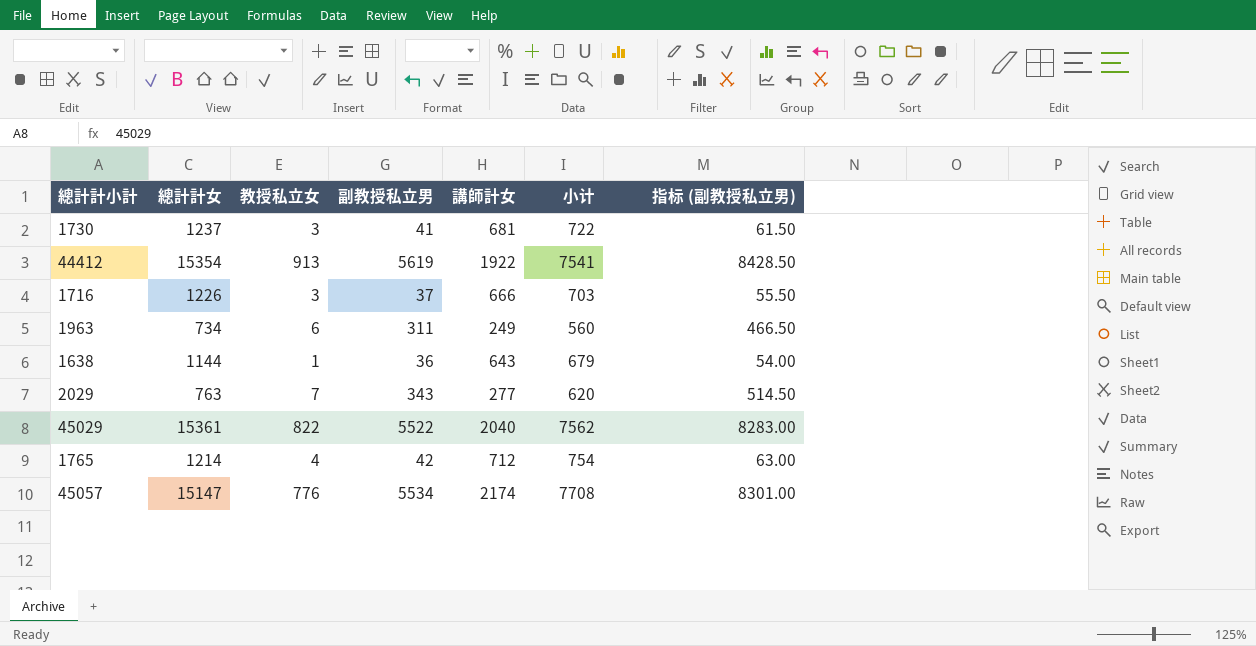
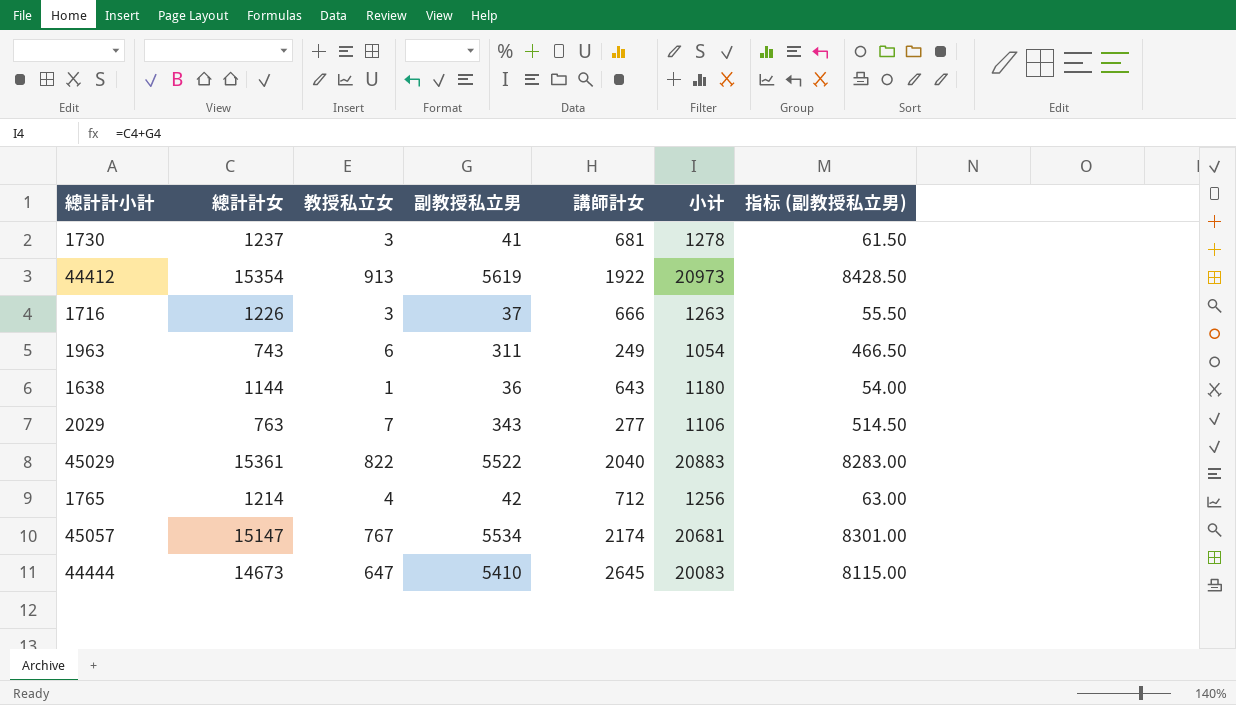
column 小计 | formula: [副教授私立男] + [講師計女] -> [總計計女] + [副教授私立男]
1963 | 總計計女: 734 -> 743
45057 | 教授私立女: 776 -> 767
row 44444: none -> 14673 | 647 | 5410 | 2645 | 20083 | 8115.00

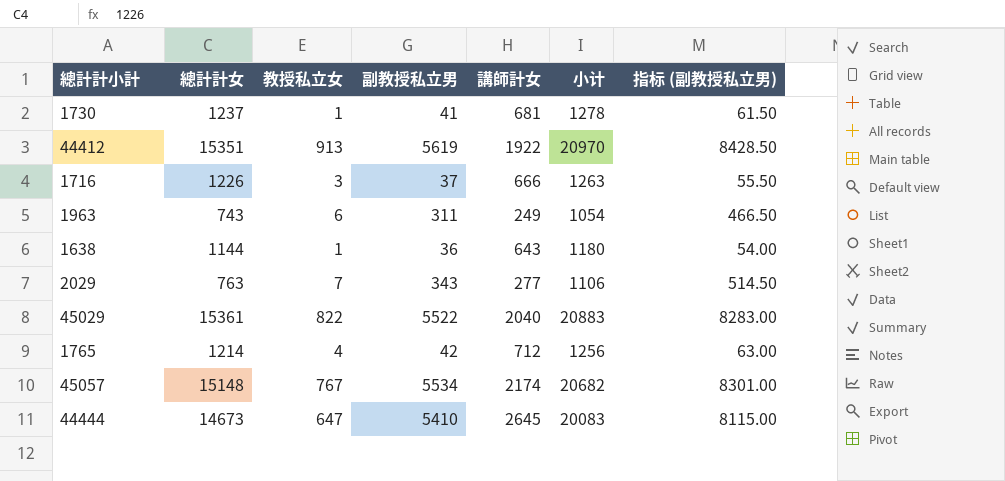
1730 | 教授私立女: 3 -> 1
44412 | 總計計女: 15354 -> 15351
44412 | 小计: 20973 -> 20970
45057 | 總計計女: 15147 -> 15148
45057 | 小计: 20681 -> 20682

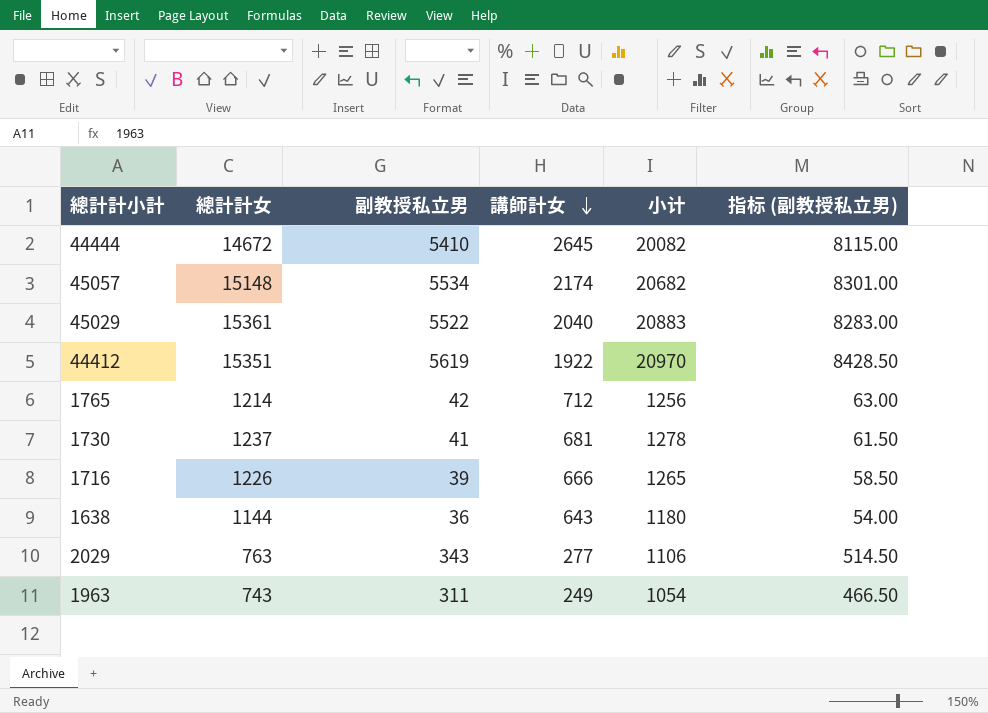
row order: none -> 講師計女 descending
column 教授私立女 | position: 3 -> none
44444 | 總計計女: 14673 -> 14672
44444 | 小计: 20083 -> 20082
1716 | 副教授私立男: 37 -> 39
1716 | 小计: 1263 -> 1265
1716 | 指标 (副教授私立男): 55.50 -> 58.50

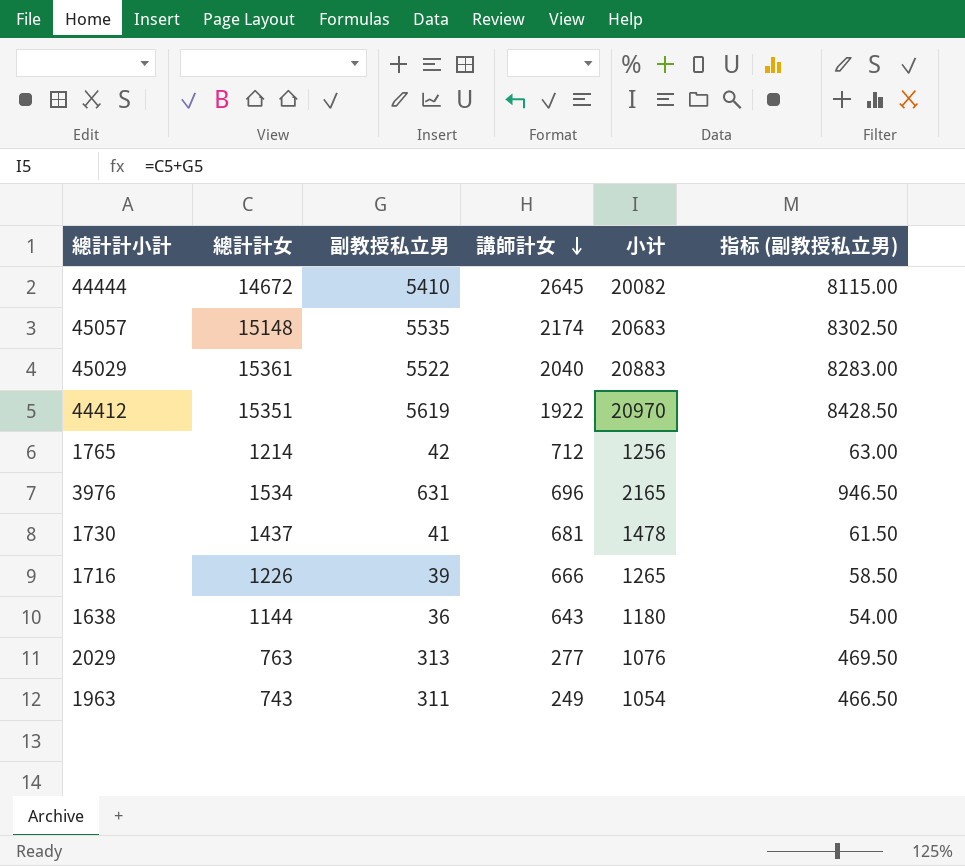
45057 | 副教授私立男: 5534 -> 5535
45057 | 小计: 20682 -> 20683
45057 | 指标 (副教授私立男): 8301.00 -> 8302.50
row 3976: none -> 1534 | 631 | 696 | 2165 | 946.50
1730 | 總計計女: 1237 -> 1437
1730 | 小计: 1278 -> 1478
2029 | 副教授私立男: 343 -> 313
2029 | 小计: 1106 -> 1076
2029 | 指标 (副教授私立男): 514.50 -> 469.50

